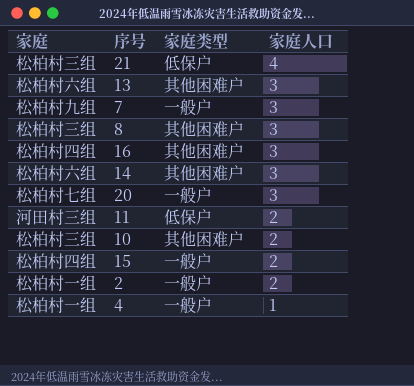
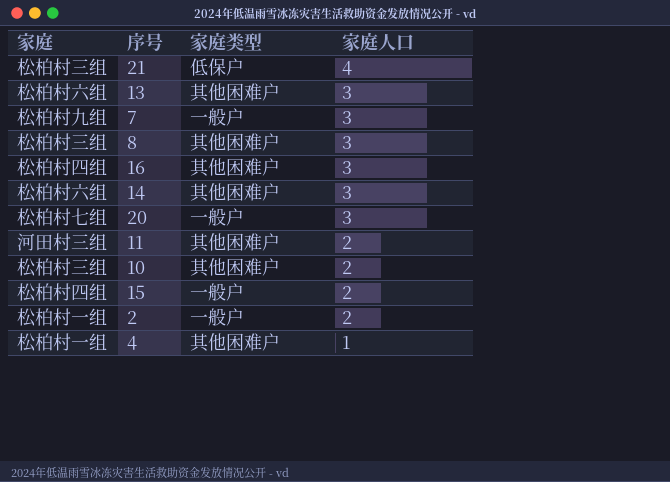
11 | 家庭类型: 低保户 -> 其他困难户
4 | 家庭类型: 一般户 -> 其他困难户

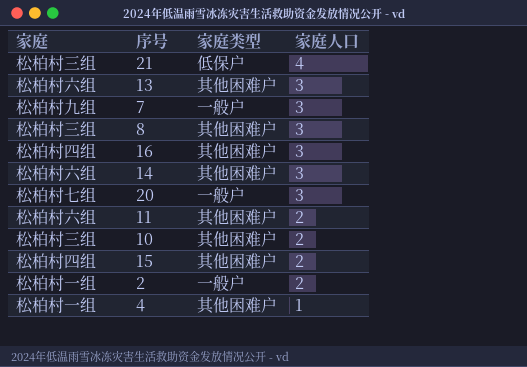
11 | 家庭: 河田村三组 -> 松柏村六组
15 | 家庭类型: 一般户 -> 其他困难户

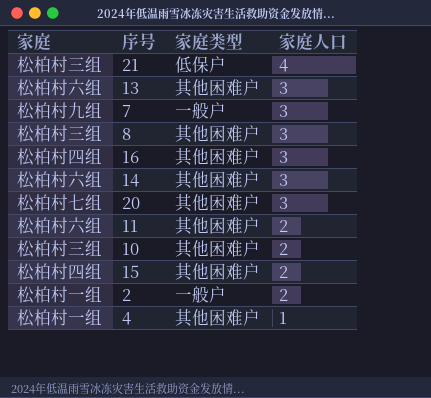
20 | 家庭类型: 一般户 -> 其他困难户

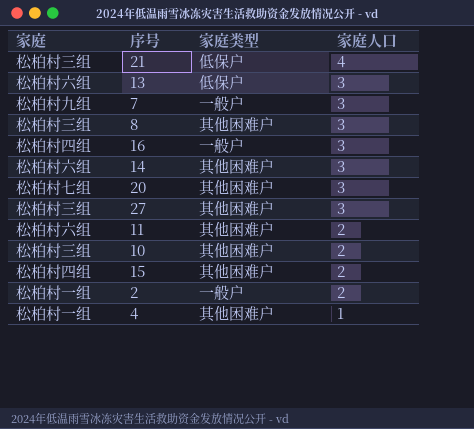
13 | 家庭类型: 其他困难户 -> 低保户
16 | 家庭类型: 其他困难户 -> 一般户
row 27: none -> 松柏村三组 | 其他困难户 | 3

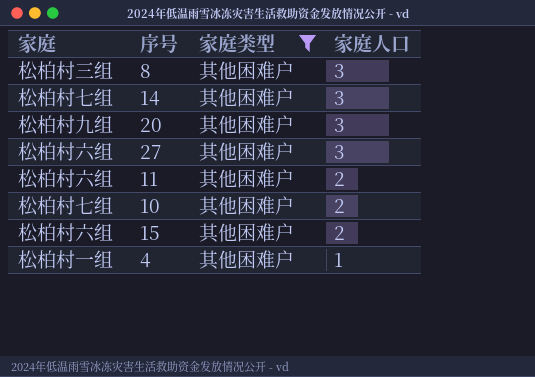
filter: none -> 家庭类型 = 其他困难户
14 | 家庭: 松柏村六组 -> 松柏村七组
20 | 家庭: 松柏村七组 -> 松柏村九组
27 | 家庭: 松柏村三组 -> 松柏村六组
10 | 家庭: 松柏村三组 -> 松柏村七组
15 | 家庭: 松柏村四组 -> 松柏村六组

